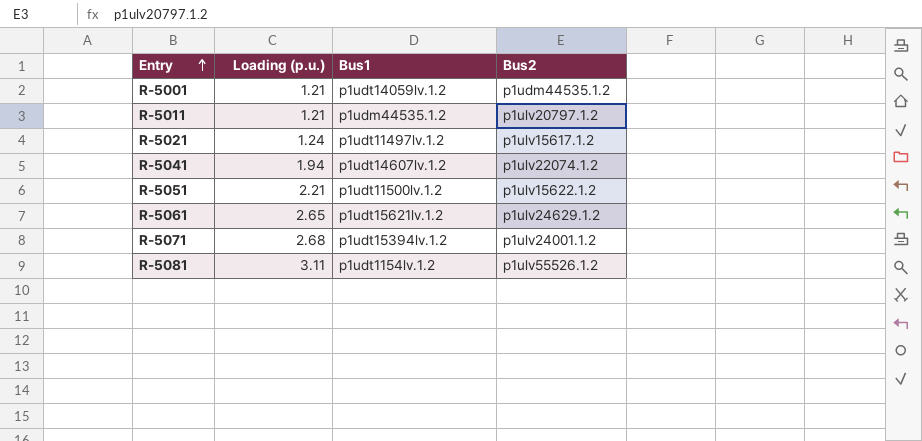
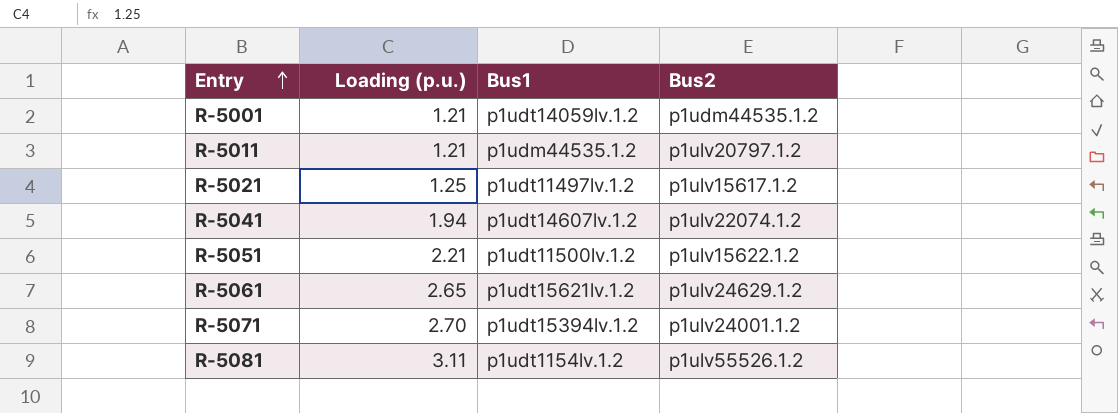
R-5021 | Loading (p.u.): 1.24 -> 1.25
R-5071 | Loading (p.u.): 2.68 -> 2.70

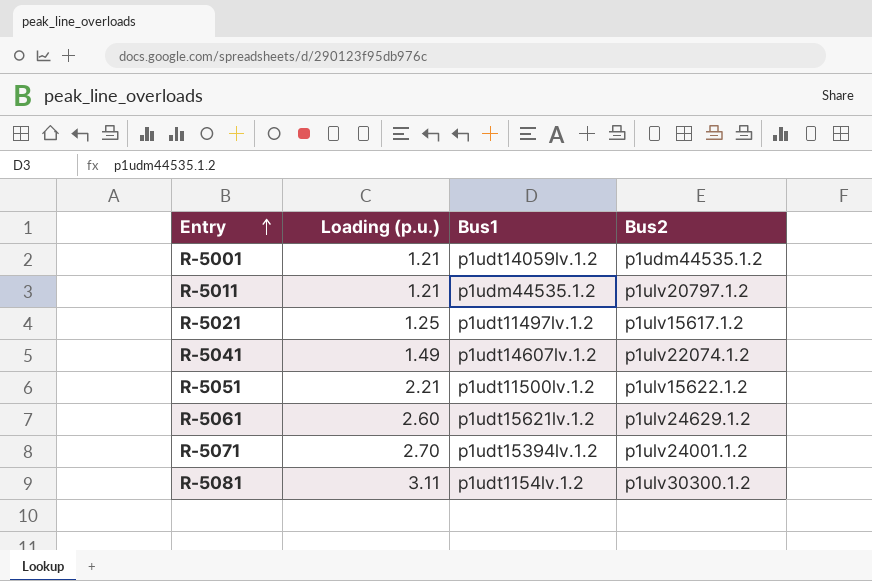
R-5041 | Loading (p.u.): 1.94 -> 1.49
R-5061 | Loading (p.u.): 2.65 -> 2.60
R-5081 | Bus2: p1ulv55526.1.2 -> p1ulv30300.1.2

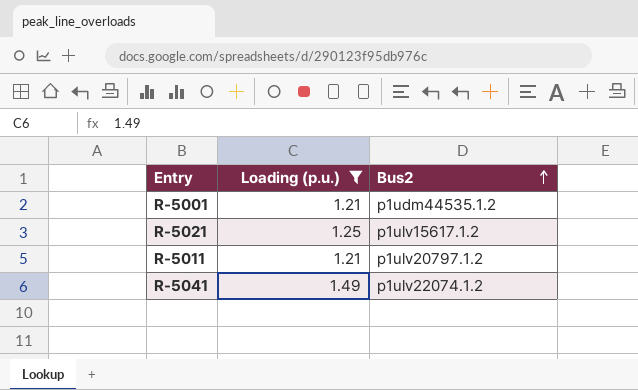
filter: none -> Loading (p.u.) <= 1.49
row order: Entry ascending -> Bus2 ascending
column Bus1 | position: 3 -> none

